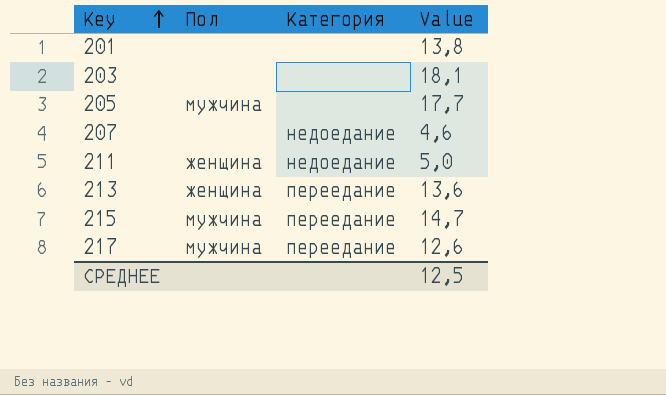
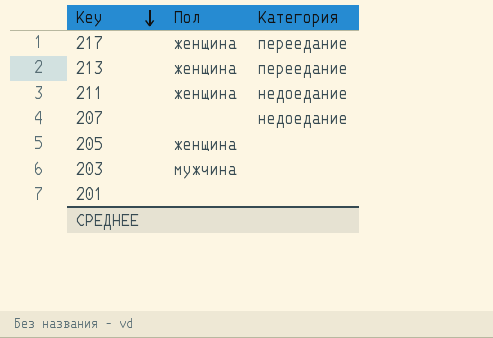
row order: Key ascending -> Key descending
column Value | position: 4 -> none
row 215: мужчина | переедание | 14,7 -> none
217 | Пол: мужчина -> женщина
205 | Пол: мужчина -> женщина
203 | Пол: none -> мужчина

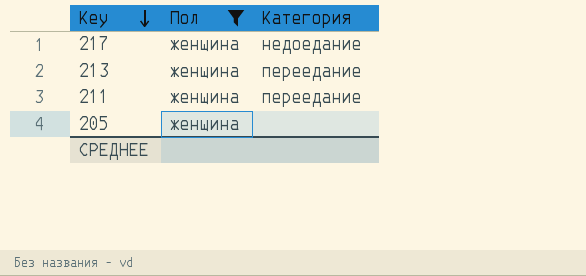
filter: none -> Пол = женщина
217 | Категория: переедание -> недоедание
211 | Категория: недоедание -> переедание

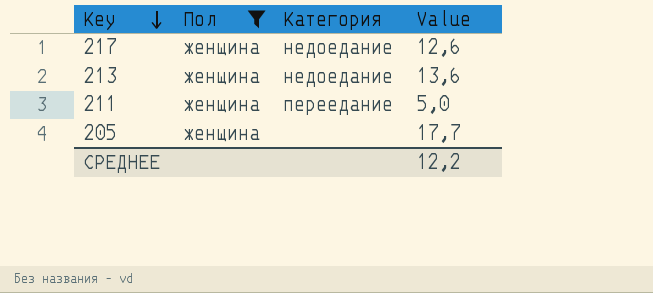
column Value | position: none -> 4
213 | Категория: переедание -> недоедание

